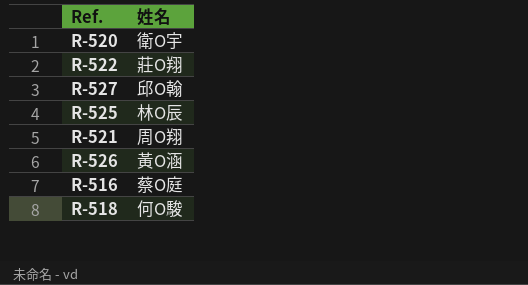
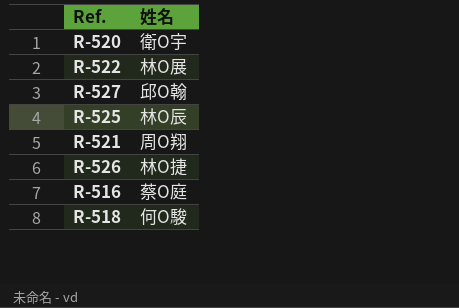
R-522 | 姓名: 莊O翔 -> 林O展
R-526 | 姓名: 黃O涵 -> 林O捷

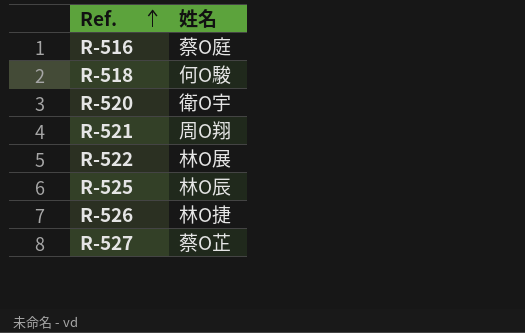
row order: none -> Ref. ascending
R-527 | 姓名: 邱O翰 -> 蔡O芷

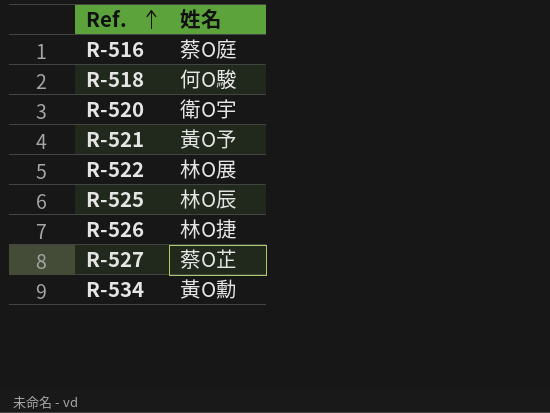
R-521 | 姓名: 周O翔 -> 黃O予
row R-534: none -> 黃O勳

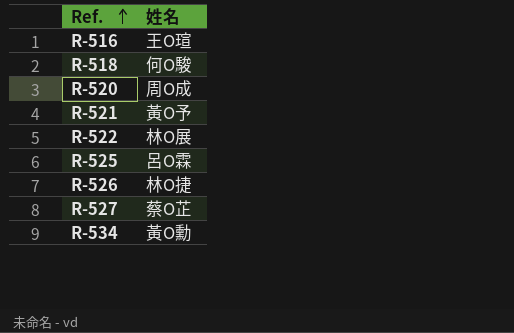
R-516 | 姓名: 蔡O庭 -> 王O瑄
R-520 | 姓名: 衛O宇 -> 周O成
R-525 | 姓名: 林O辰 -> 呂O霖

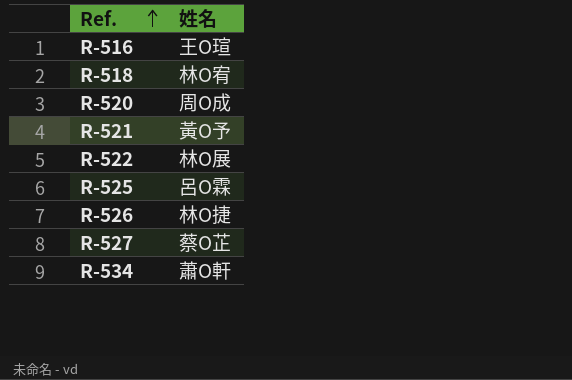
R-518 | 姓名: 何O駿 -> 林O宥
R-534 | 姓名: 黃O勳 -> 蕭O軒

